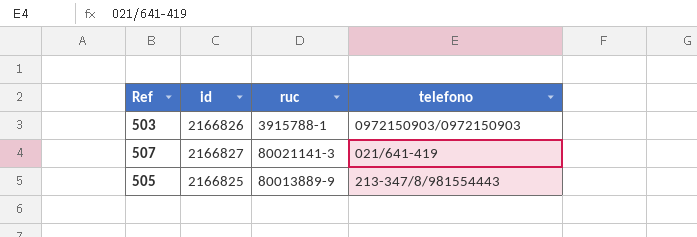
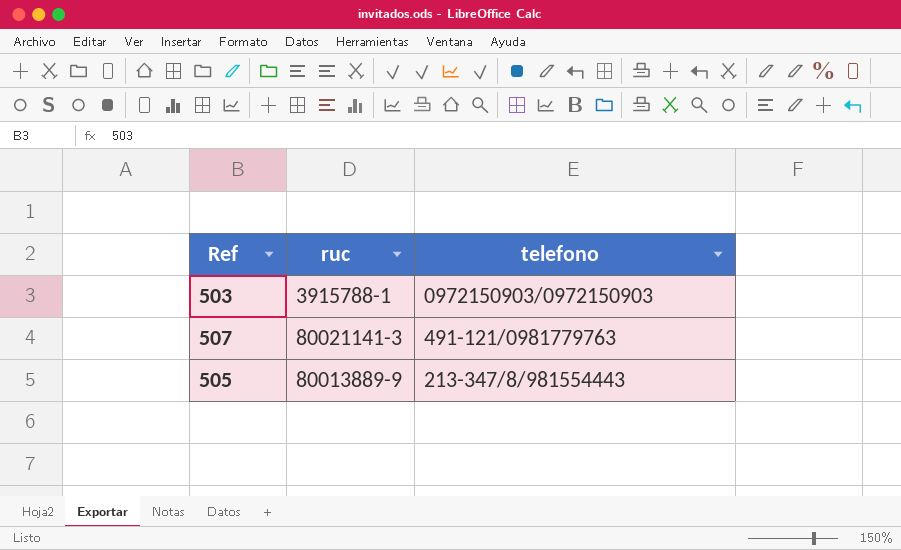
column id | position: 2 -> none
507 | telefono: 021/641-419 -> 491-121/0981779763

